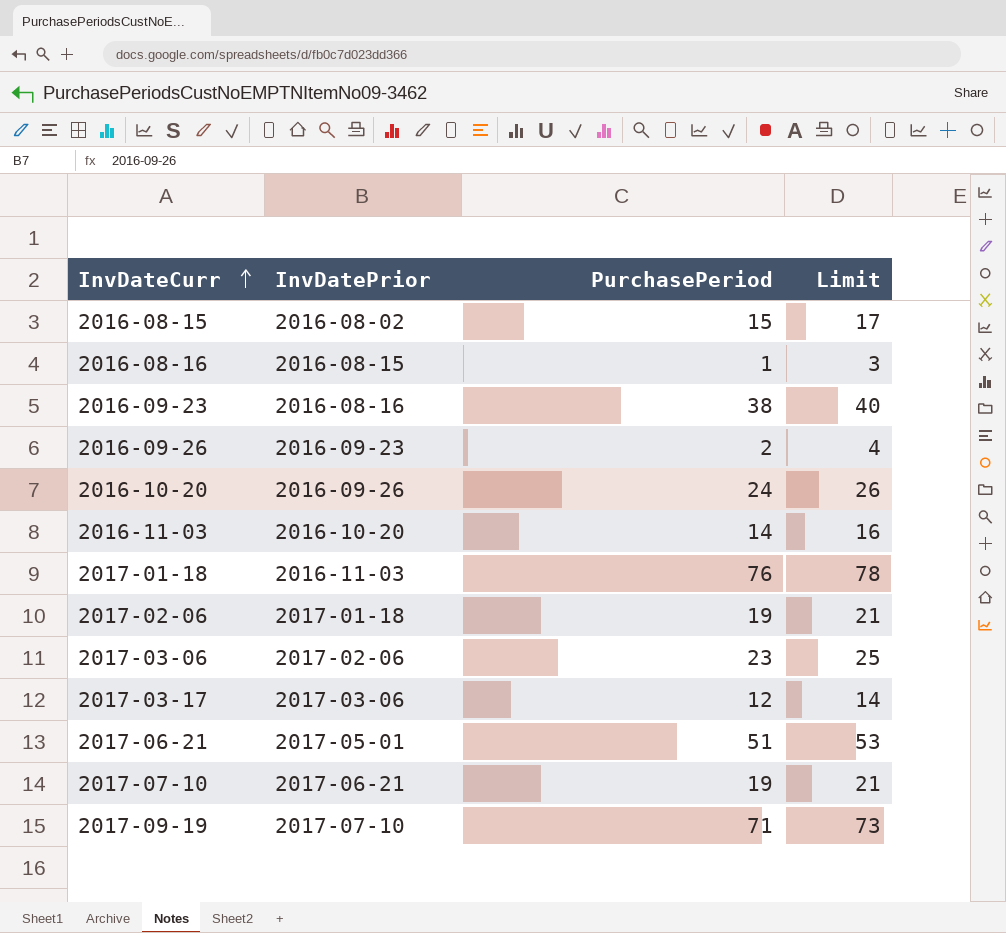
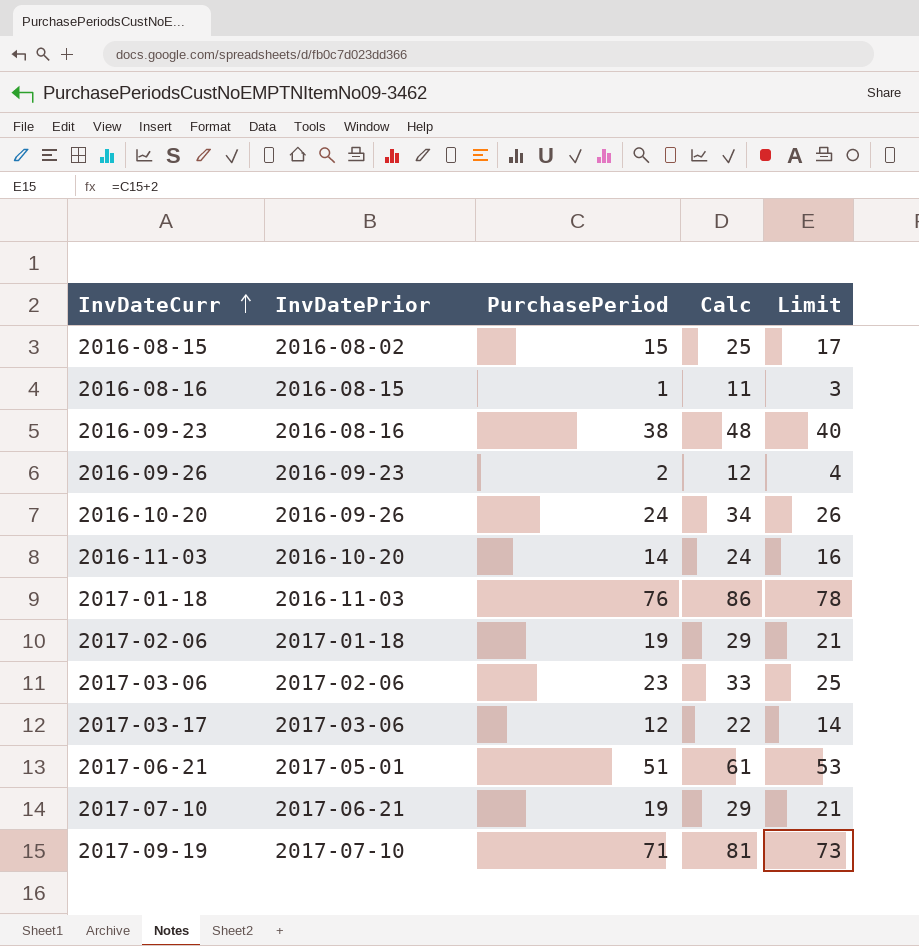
column Calc | formula: none -> [PurchasePeriod] + 10

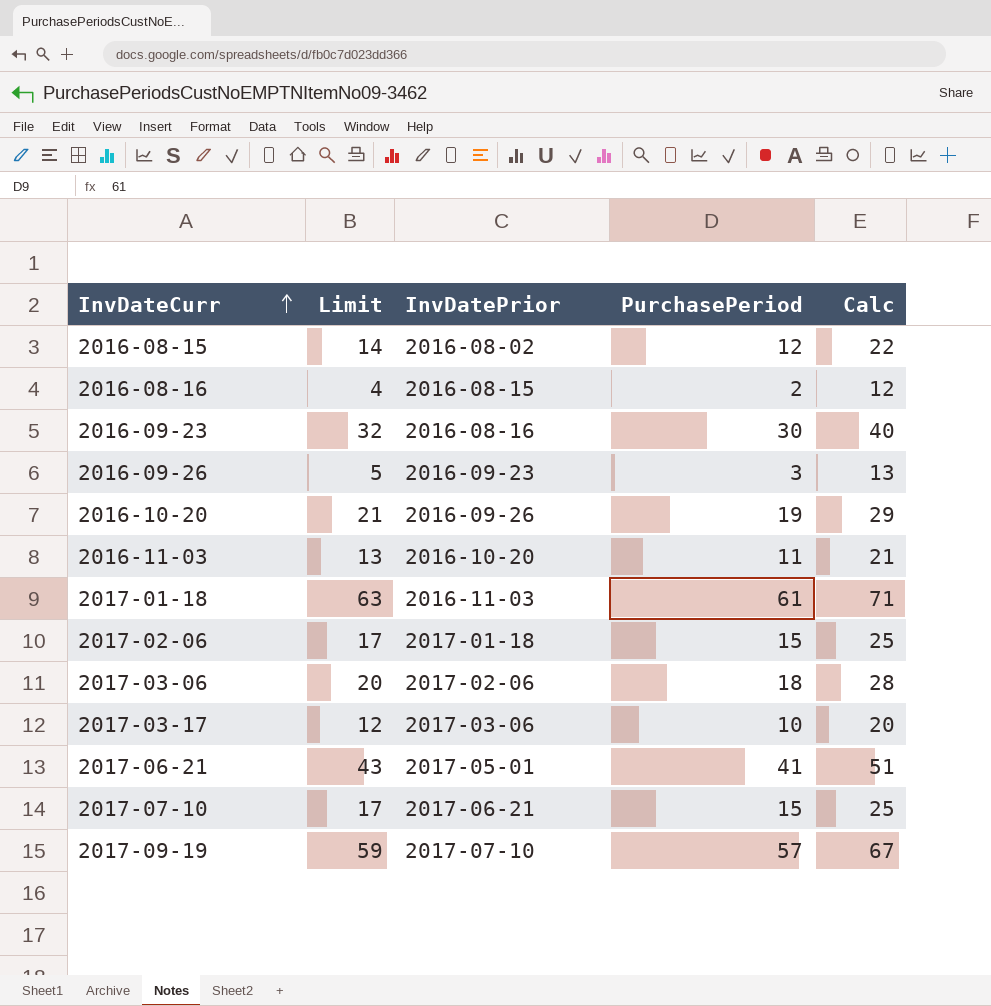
column Limit | position: 5 -> 2
2016-08-15 | Limit: 17 -> 14
2016-08-15 | PurchasePeriod: 15 -> 12
2016-08-15 | Calc: 25 -> 22
2016-08-16 | Limit: 3 -> 4
2016-08-16 | PurchasePeriod: 1 -> 2
2016-08-16 | Calc: 11 -> 12
2016-09-23 | Limit: 40 -> 32
2016-09-23 | PurchasePeriod: 38 -> 30
2016-09-23 | Calc: 48 -> 40
2016-09-26 | Limit: 4 -> 5
2016-09-26 | PurchasePeriod: 2 -> 3
2016-09-26 | Calc: 12 -> 13
2016-10-20 | Limit: 26 -> 21
2016-10-20 | PurchasePeriod: 24 -> 19
2016-10-20 | Calc: 34 -> 29
2016-11-03 | Limit: 16 -> 13
2016-11-03 | PurchasePeriod: 14 -> 11
2016-11-03 | Calc: 24 -> 21
2017-01-18 | Limit: 78 -> 63
2017-01-18 | PurchasePeriod: 76 -> 61
2017-01-18 | Calc: 86 -> 71
2017-02-06 | Limit: 21 -> 17
2017-02-06 | PurchasePeriod: 19 -> 15
2017-02-06 | Calc: 29 -> 25
2017-03-06 | Limit: 25 -> 20
2017-03-06 | PurchasePeriod: 23 -> 18
2017-03-06 | Calc: 33 -> 28
2017-03-17 | Limit: 14 -> 12
2017-03-17 | PurchasePeriod: 12 -> 10
2017-03-17 | Calc: 22 -> 20
2017-06-21 | Limit: 53 -> 43
2017-06-21 | PurchasePeriod: 51 -> 41
2017-06-21 | Calc: 61 -> 51
2017-07-10 | Limit: 21 -> 17
2017-07-10 | PurchasePeriod: 19 -> 15
2017-07-10 | Calc: 29 -> 25
2017-09-19 | Limit: 73 -> 59
2017-09-19 | PurchasePeriod: 71 -> 57
2017-09-19 | Calc: 81 -> 67

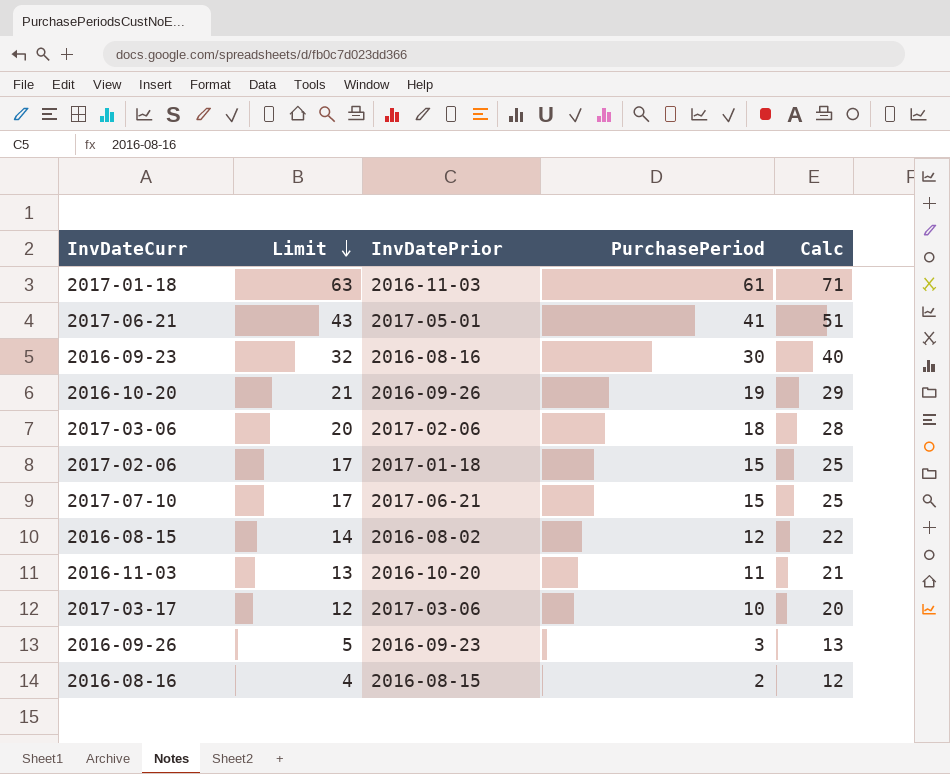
row order: InvDateCurr ascending -> Limit descending
row 2017-09-19: 59 | 2017-07-10 | 57 | 67 -> none

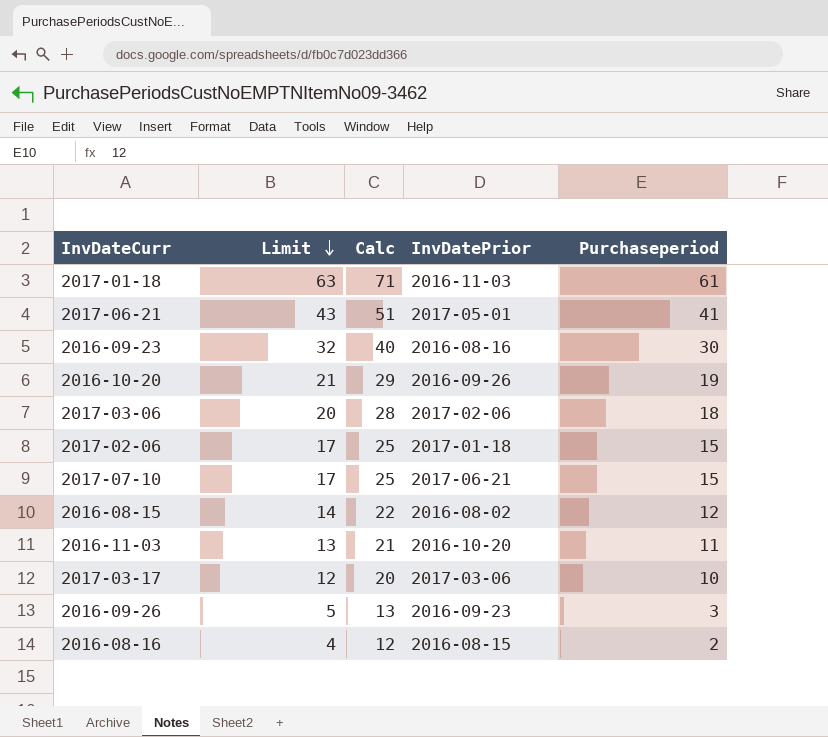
column Calc | position: 5 -> 3
column name: PurchasePeriod -> Purchaseperiod

